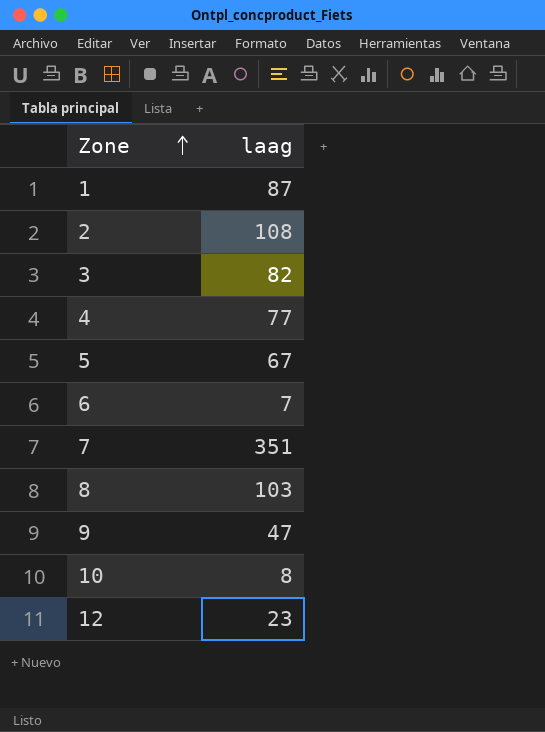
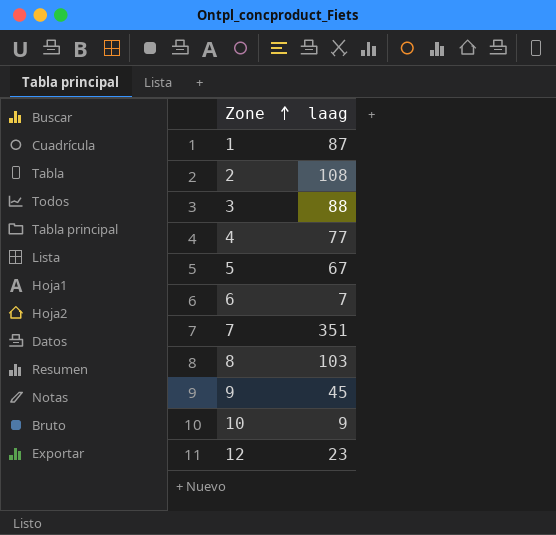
3 | laag: 82 -> 88
9 | laag: 47 -> 45
10 | laag: 8 -> 9

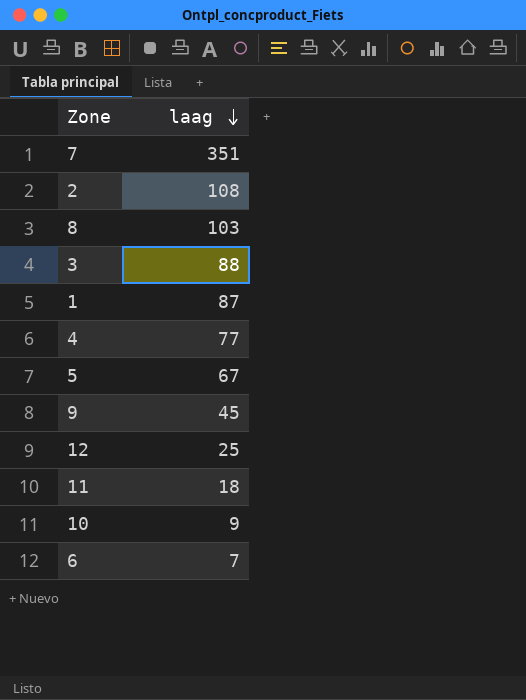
row order: Zone ascending -> laag descending
12 | laag: 23 -> 25
row 11: none -> 18

